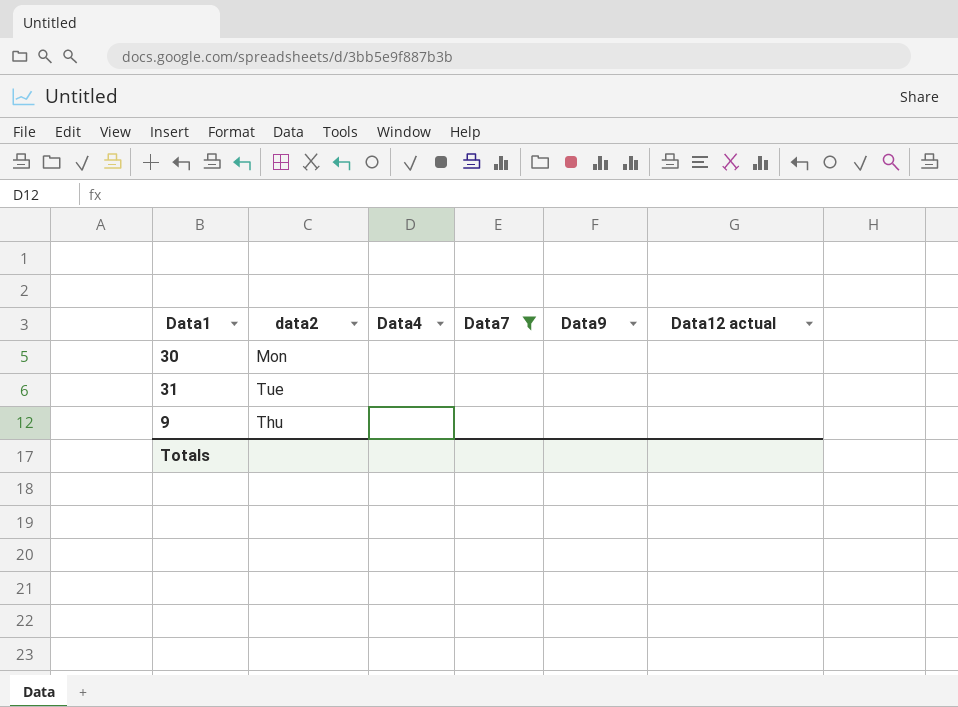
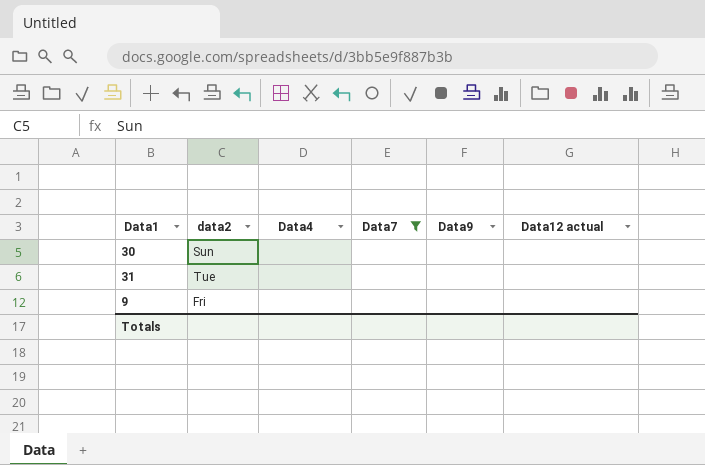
30 | data2: Mon -> Sun
9 | data2: Thu -> Fri

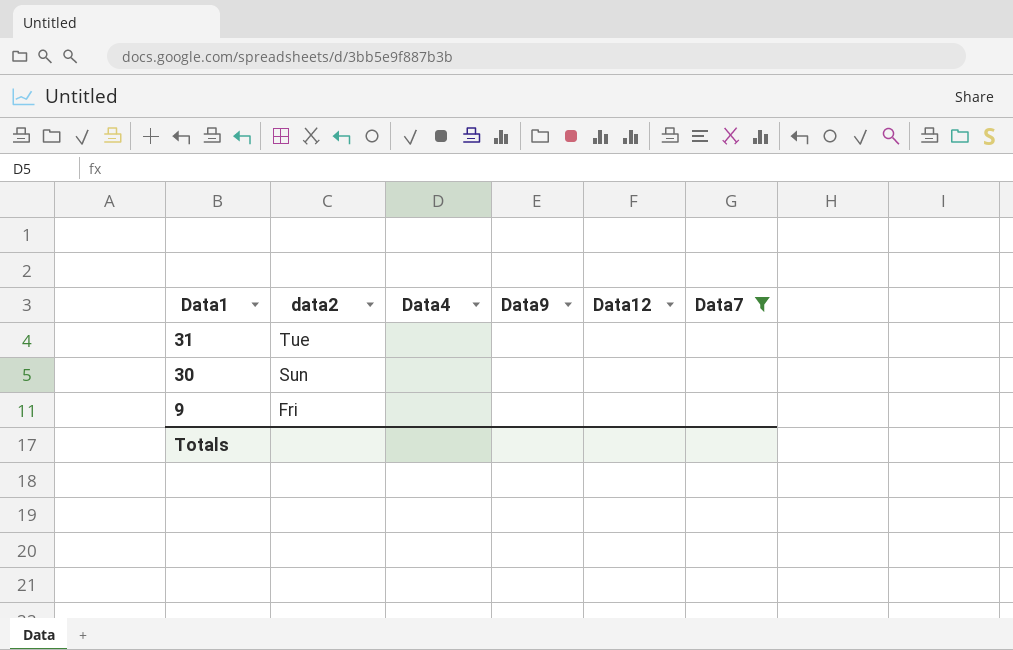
row order: none -> Data1 descending
column name: Data12 actual -> Data12
column Data7 | position: 4 -> 6

